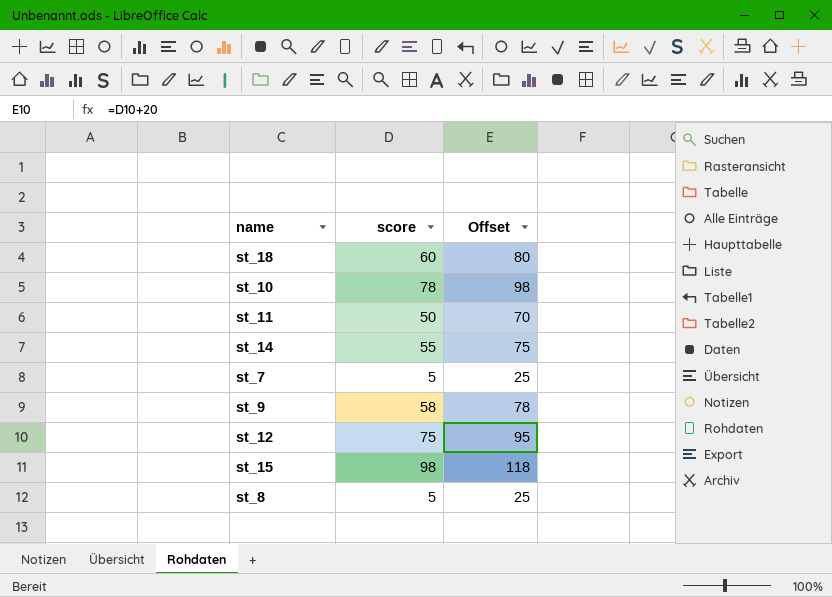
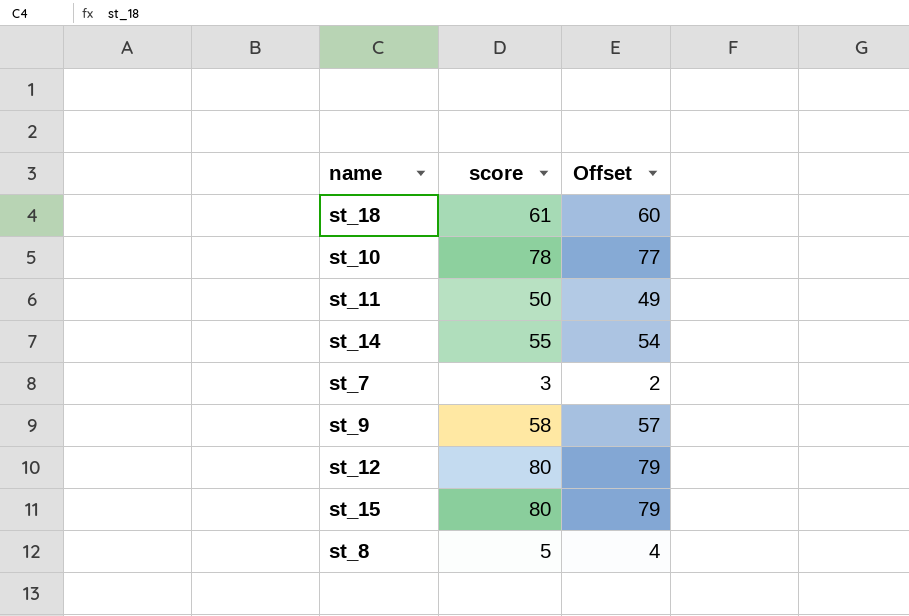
column Offset | formula: [score] + 20 -> [score] - 1
st_18 | score: 60 -> 61
st_7 | score: 5 -> 3
st_12 | score: 75 -> 80
st_15 | score: 98 -> 80

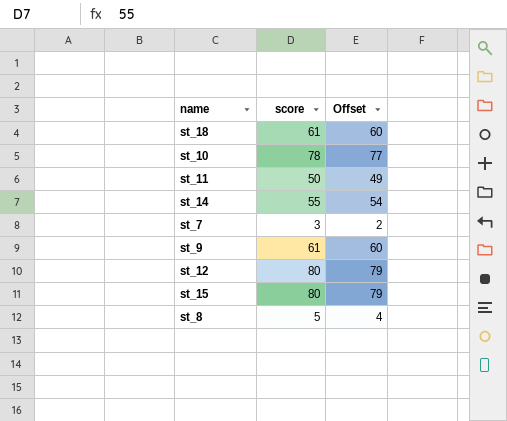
st_9 | score: 58 -> 61
st_9 | Offset: 57 -> 60

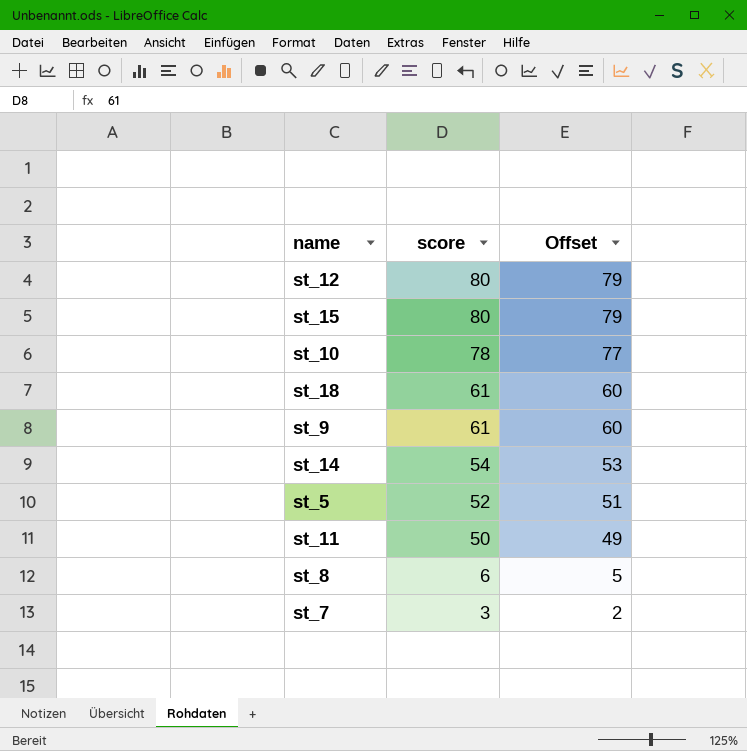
row order: none -> score descending
st_14 | score: 55 -> 54
st_14 | Offset: 54 -> 53
row st_5: none -> 52 | 51
st_8 | score: 5 -> 6
st_8 | Offset: 4 -> 5

